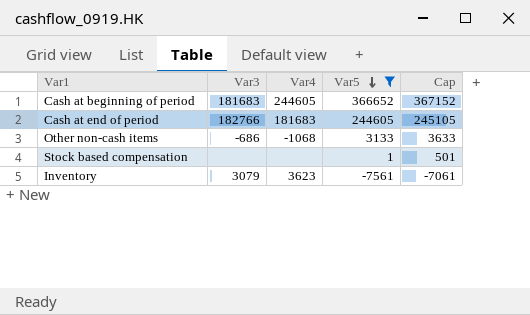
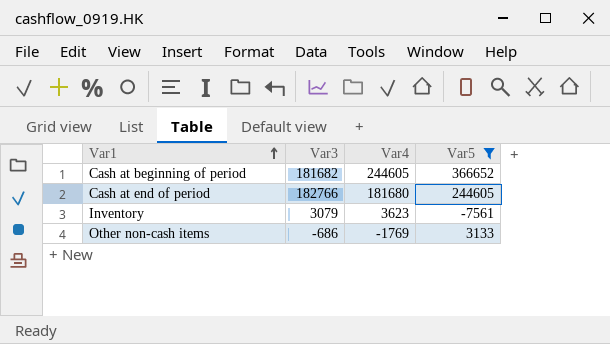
row order: Var5 descending -> Var1 ascending
column Cap | formula: [Var5] + 500 -> none
row Stock based compensation: none | none | 1 | 501 -> none
Cash at beginning of period | Var3: 181683 -> 181682
Cash at end of period | Var4: 181683 -> 181680
Other non-cash items | Var4: -1068 -> -1769

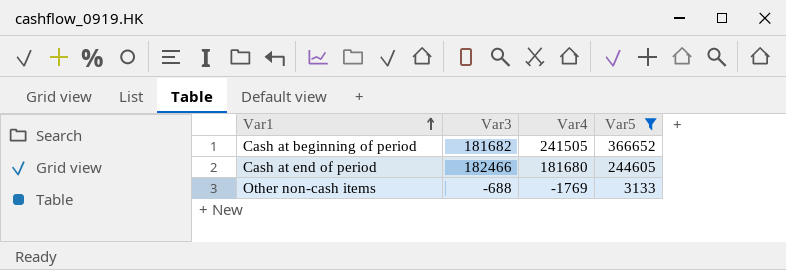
row Inventory: 3079 | 3623 | -7561 -> none
Cash at beginning of period | Var4: 244605 -> 241505
Cash at end of period | Var3: 182766 -> 182466
Other non-cash items | Var3: -686 -> -688

